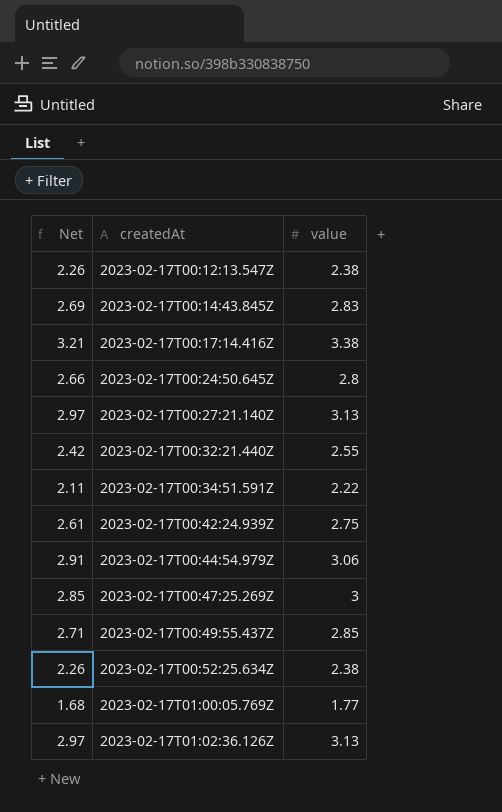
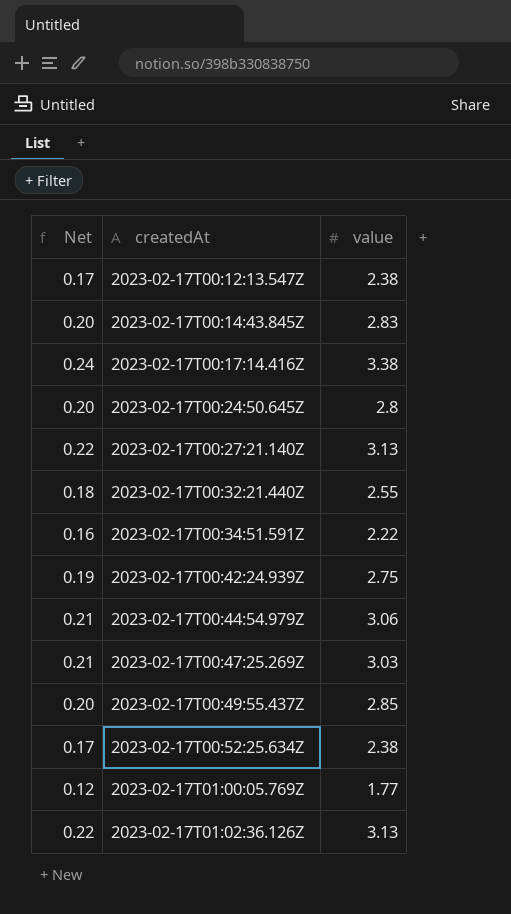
column Net | formula: [value] * 0.95 -> [value] * 0.07
2023-02-17T00:47:25.269Z | value: 3 -> 3.03

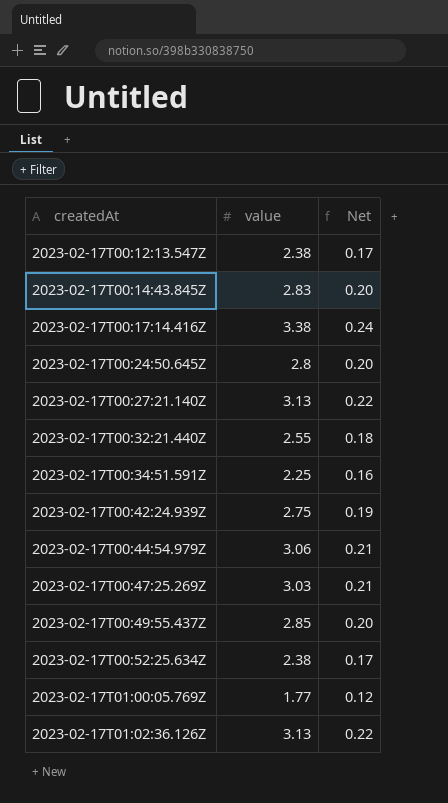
column Net | position: 1 -> 3
2023-02-17T00:34:51.591Z | value: 2.22 -> 2.25

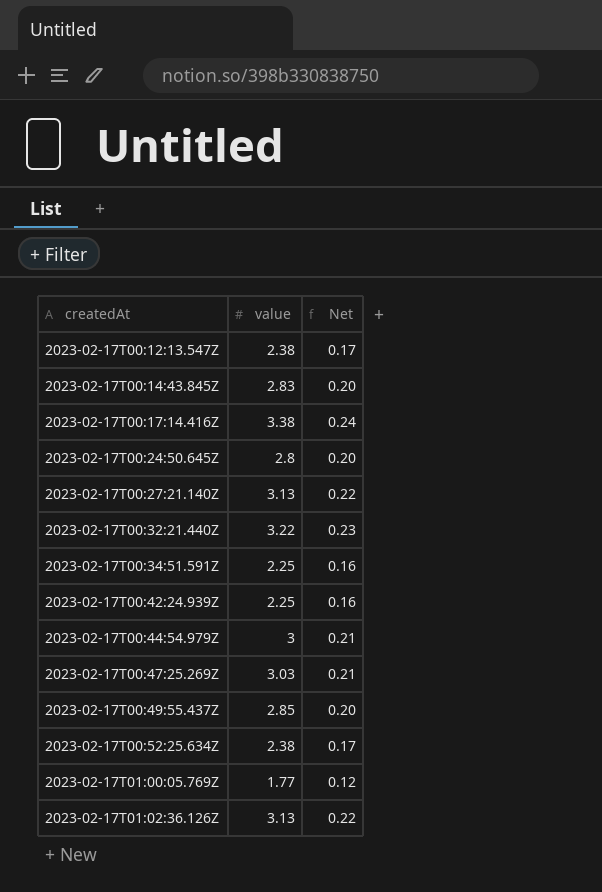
2023-02-17T00:32:21.440Z | value: 2.55 -> 3.22
2023-02-17T00:32:21.440Z | Net: 0.18 -> 0.23
2023-02-17T00:42:24.939Z | value: 2.75 -> 2.25
2023-02-17T00:42:24.939Z | Net: 0.19 -> 0.16
2023-02-17T00:44:54.979Z | value: 3.06 -> 3

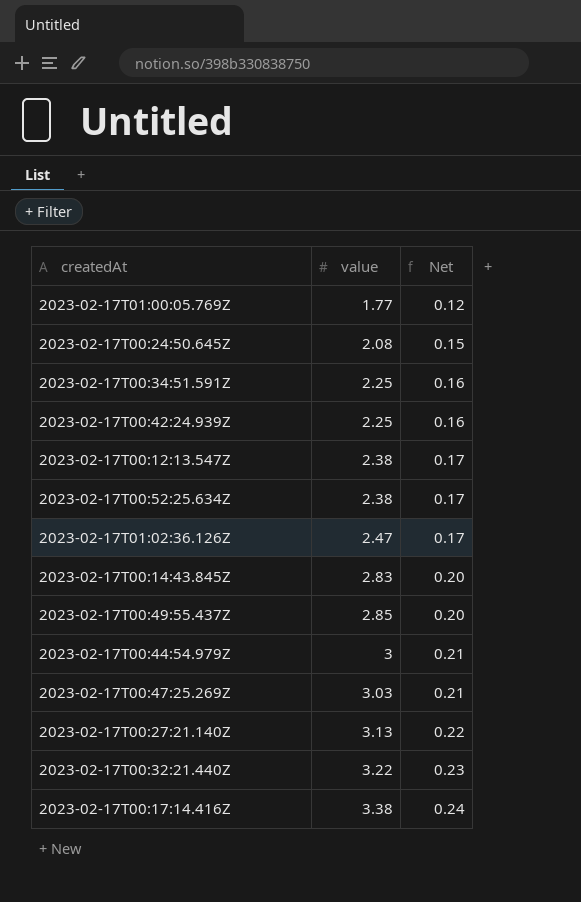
row order: createdAt ascending -> value ascending
2023-02-17T00:24:50.645Z | value: 2.8 -> 2.08
2023-02-17T00:24:50.645Z | Net: 0.20 -> 0.15
2023-02-17T01:02:36.126Z | value: 3.13 -> 2.47
2023-02-17T01:02:36.126Z | Net: 0.22 -> 0.17

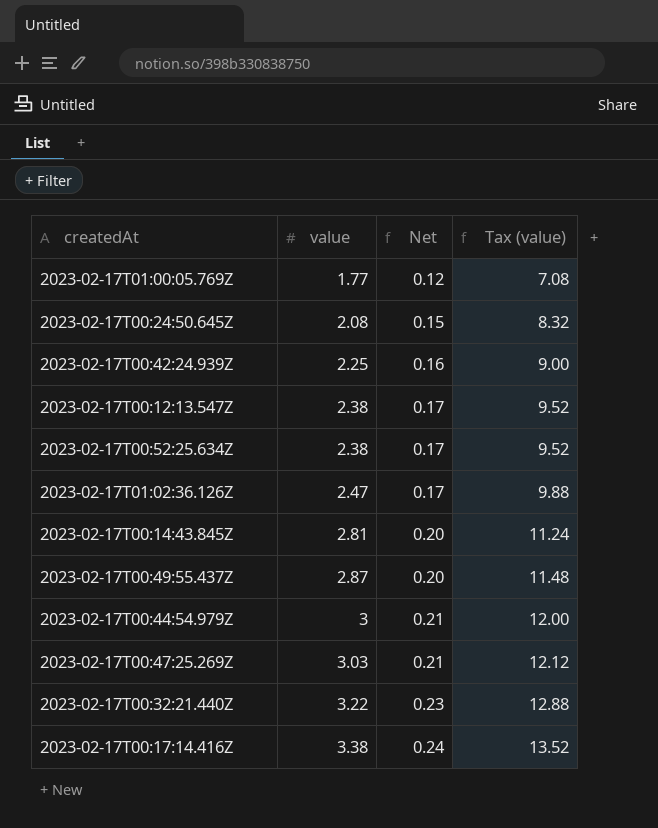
column Tax (value) | formula: none -> [value] * 4
row 2023-02-17T00:34:51.591Z: 2.25 | 0.16 -> none
row 2023-02-17T00:27:21.140Z: 3.13 | 0.22 -> none
2023-02-17T00:14:43.845Z | value: 2.83 -> 2.81
2023-02-17T00:49:55.437Z | value: 2.85 -> 2.87

